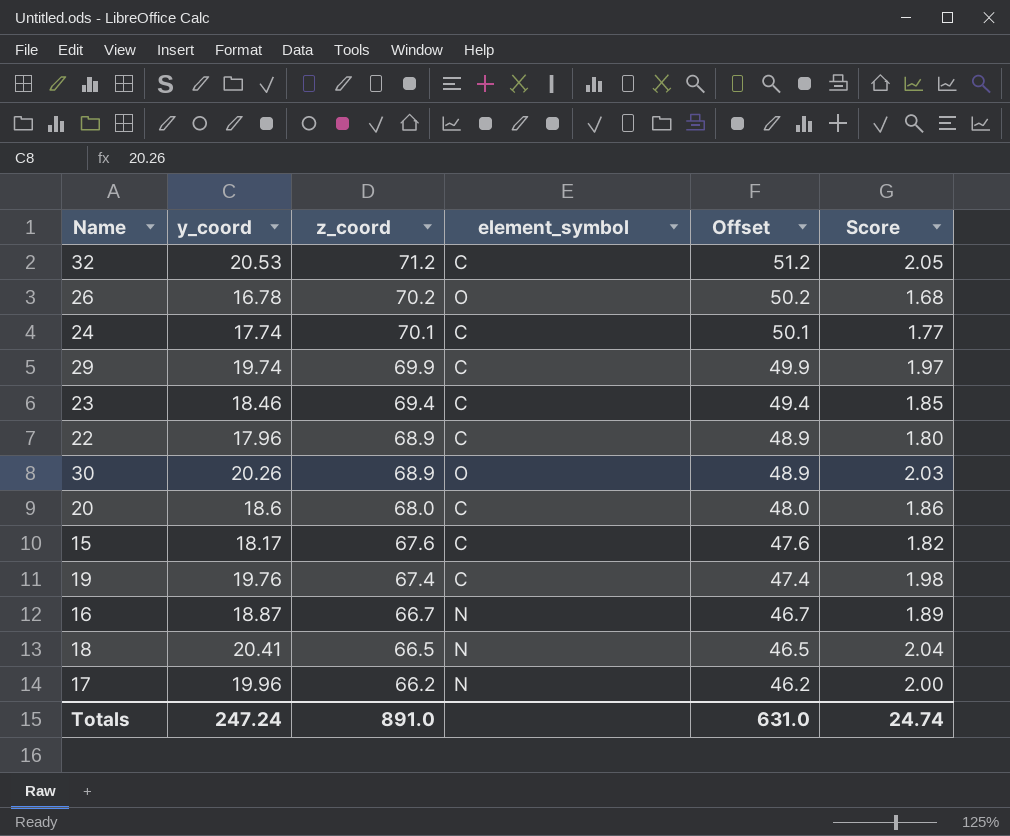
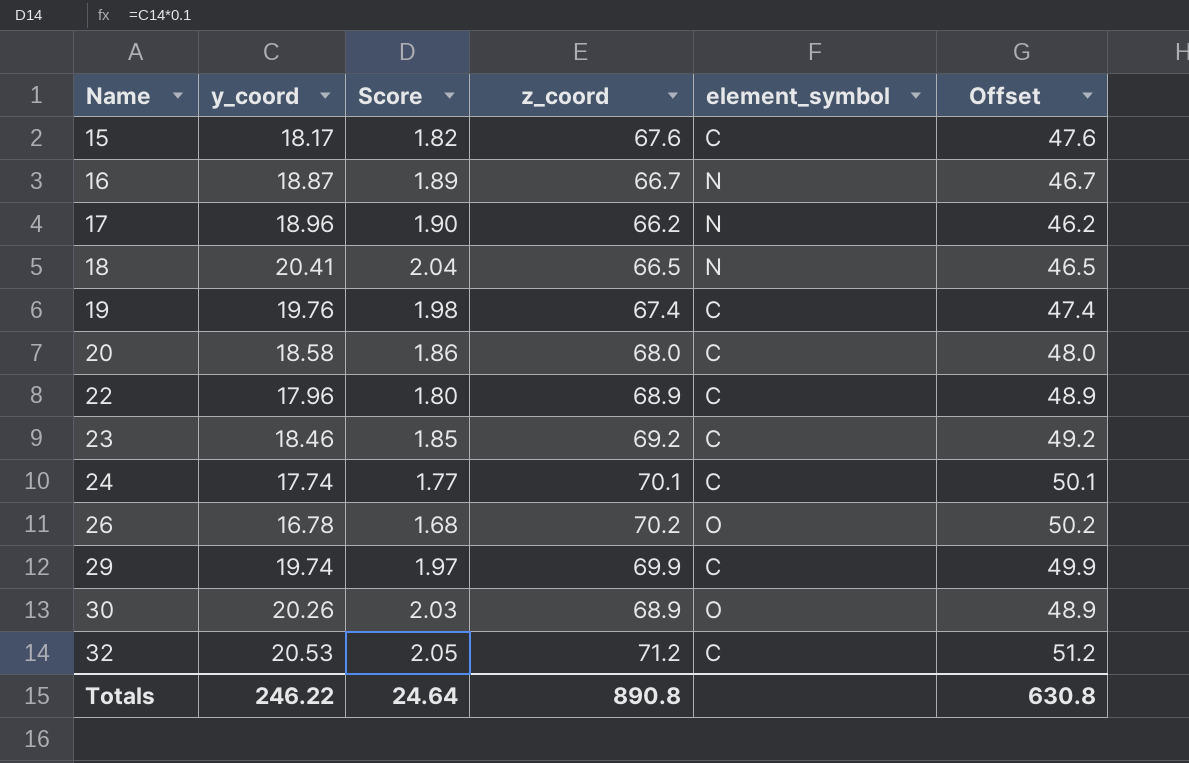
row order: z_coord descending -> Name ascending
column Score | position: 6 -> 3
17 | y_coord: 19.96 -> 18.96
17 | Score: 2.00 -> 1.90
20 | y_coord: 18.6 -> 18.58
23 | z_coord: 69.4 -> 69.2
23 | Offset: 49.4 -> 49.2
Totals | y_coord: 247.24 -> 246.22
Totals | Score: 24.74 -> 24.64
Totals | z_coord: 891.0 -> 890.8
Totals | Offset: 631.0 -> 630.8

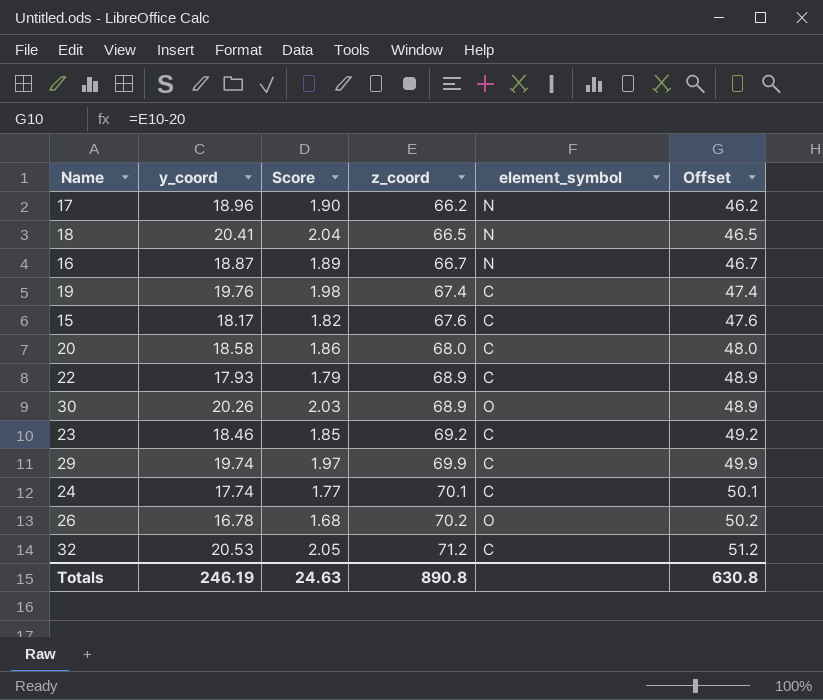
row order: Name ascending -> z_coord ascending
22 | y_coord: 17.96 -> 17.93
22 | Score: 1.80 -> 1.79
Totals | y_coord: 246.22 -> 246.19
Totals | Score: 24.64 -> 24.63

